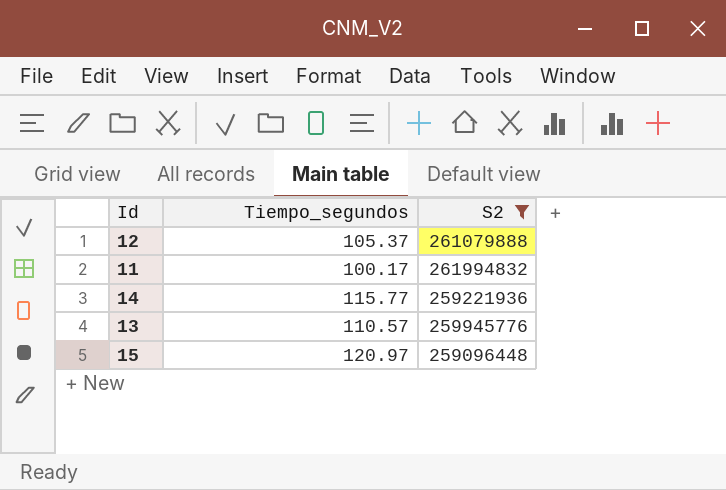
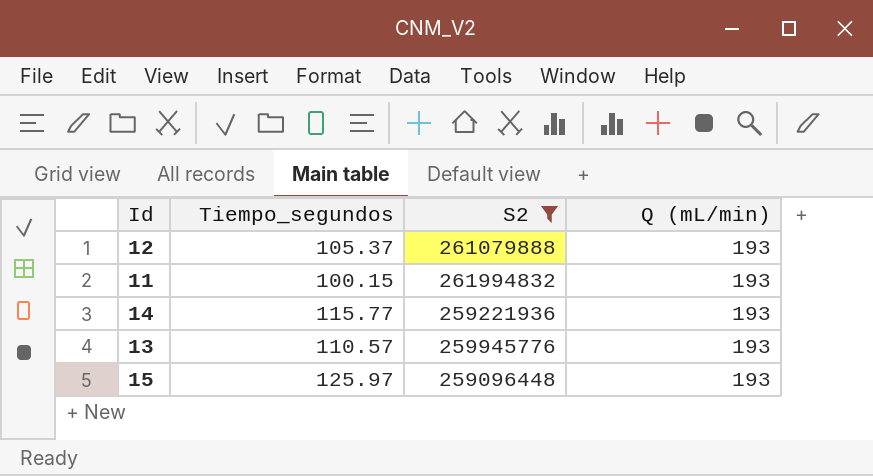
column Q (mL/min) | position: none -> 4
11 | Tiempo_segundos: 100.17 -> 100.15
15 | Tiempo_segundos: 120.97 -> 125.97

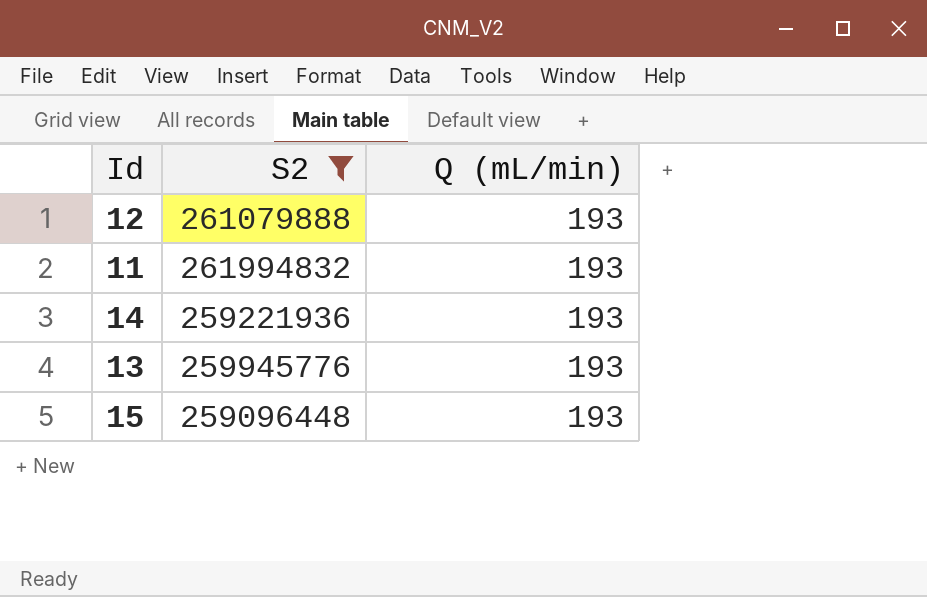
column Tiempo_segundos | position: 2 -> none

